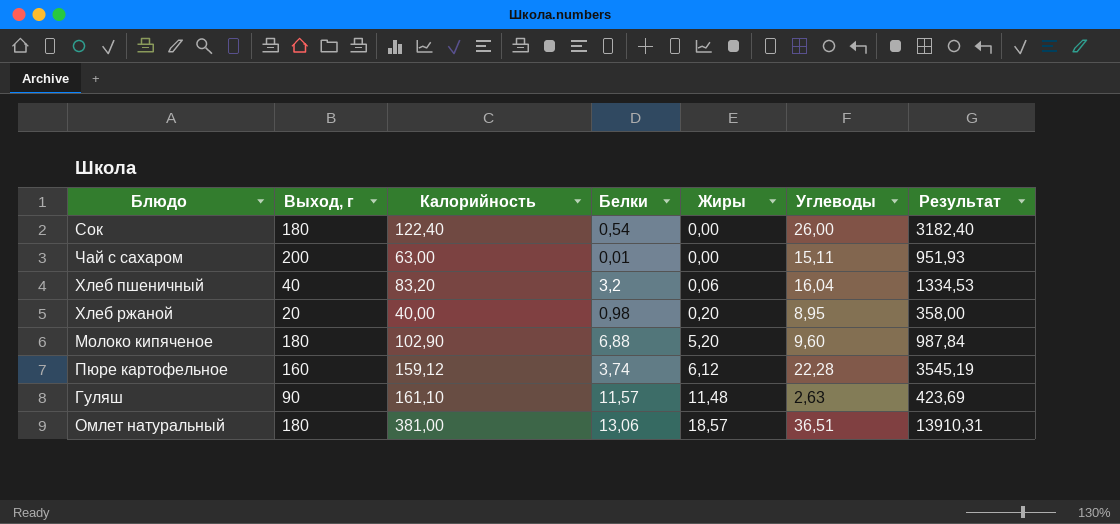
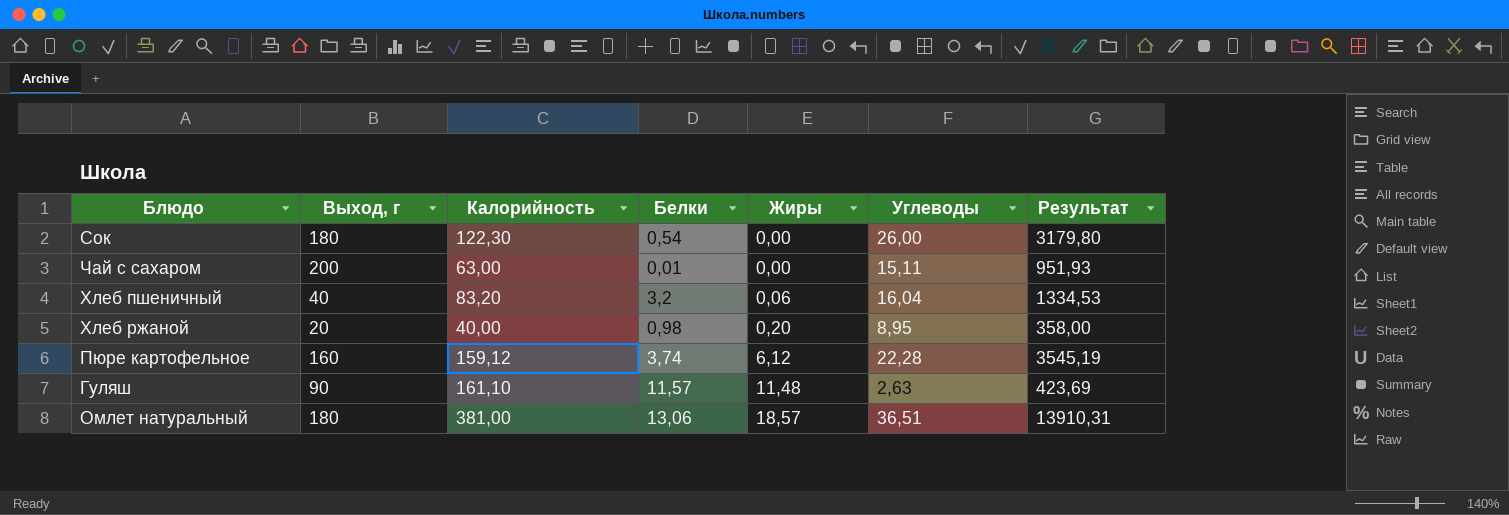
row Молоко кипяченое: 180 | 102,90 | 6,88 | 5,20 | 9,60 | 987,84 -> none
Сок | Калорийность: 122,40 -> 122,30
Сок | Результат: 3182,40 -> 3179,80

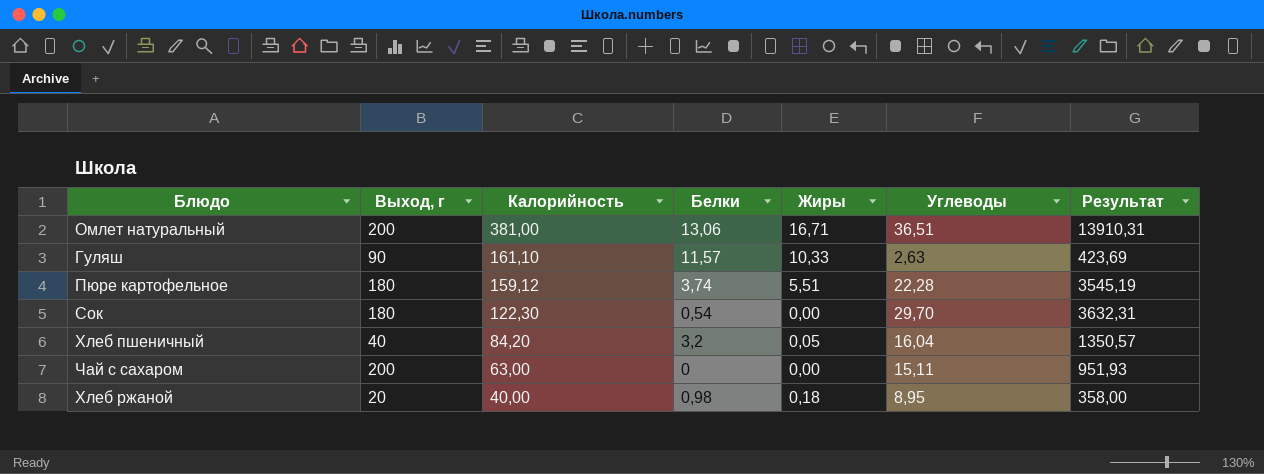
row order: Жиры ascending -> Калорийность descending
Омлет натуральный | Выход, г: 180 -> 200
Омлет натуральный | Жиры: 18,57 -> 16,71
Гуляш | Жиры: 11,48 -> 10,33
Пюре картофельное | Выход, г: 160 -> 180
Пюре картофельное | Жиры: 6,12 -> 5,51
Сок | Углеводы: 26,00 -> 29,70
Сок | Результат: 3179,80 -> 3632,31
Хлеб пшеничный | Калорийность: 83,20 -> 84,20
Хлеб пшеничный | Жиры: 0,06 -> 0,05
Хлеб пшеничный | Результат: 1334,53 -> 1350,57
Чай с сахаром | Белки: 0,01 -> 0
Хлеб ржаной | Жиры: 0,20 -> 0,18

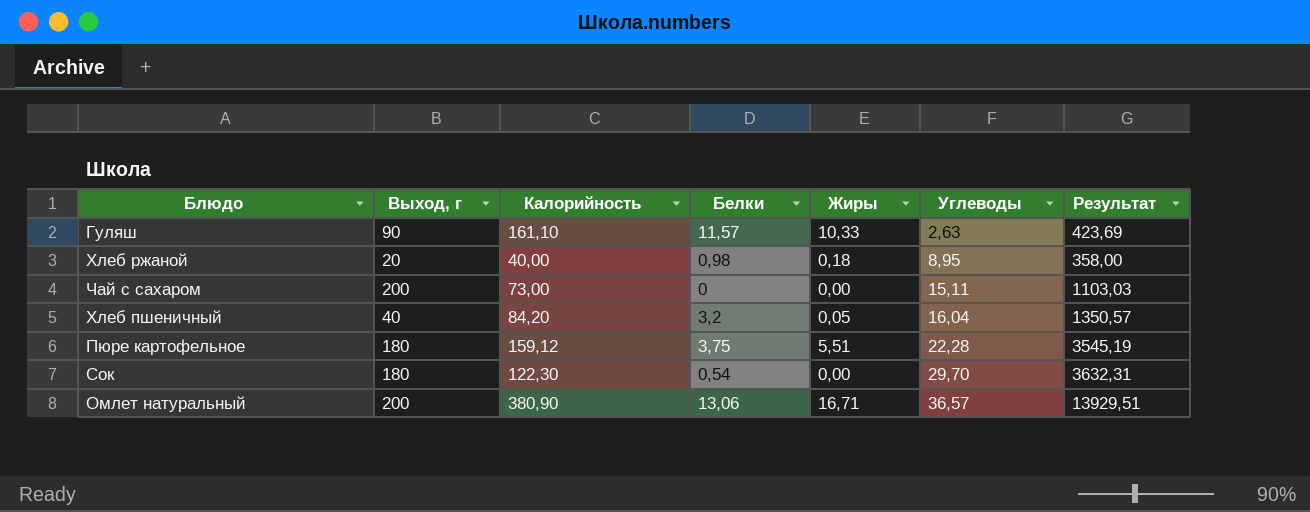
row order: Калорийность descending -> Углеводы ascending
Чай с сахаром | Калорийность: 63,00 -> 73,00
Чай с сахаром | Результат: 951,93 -> 1103,03
Пюре картофельное | Белки: 3,74 -> 3,75
Омлет натуральный | Калорийность: 381,00 -> 380,90
Омлет натуральный | Углеводы: 36,51 -> 36,57
Омлет натуральный | Результат: 13910,31 -> 13929,51

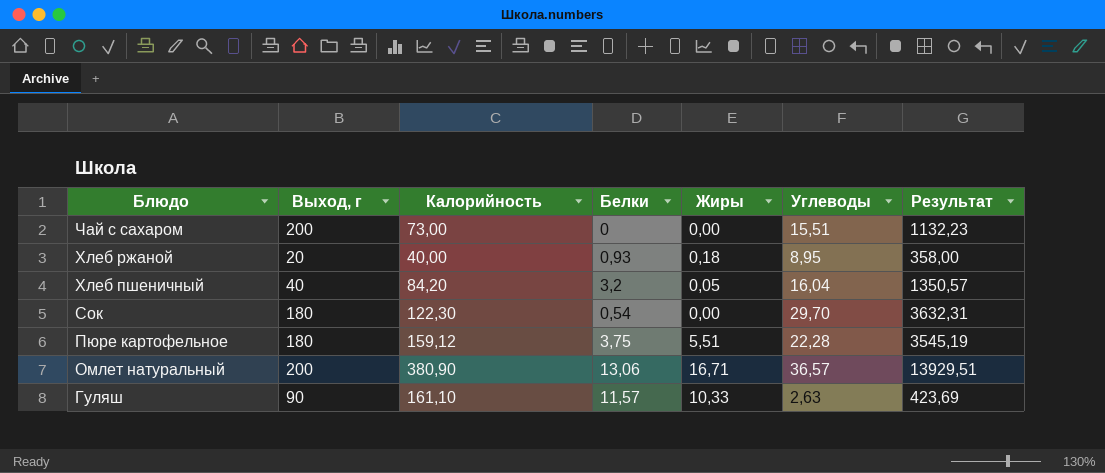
row order: Углеводы ascending -> Блюдо descending
Чай с сахаром | Углеводы: 15,11 -> 15,51
Чай с сахаром | Результат: 1103,03 -> 1132,23
Хлеб ржаной | Белки: 0,98 -> 0,93

